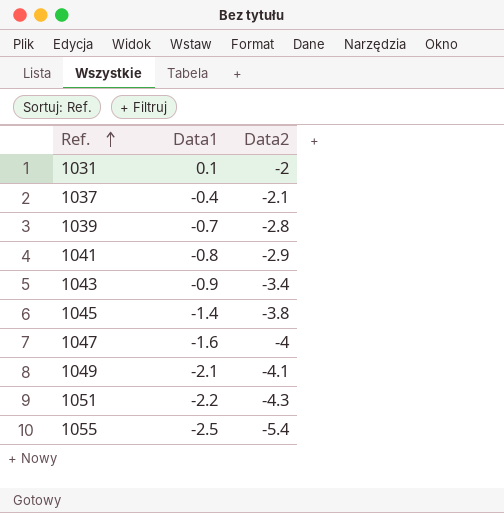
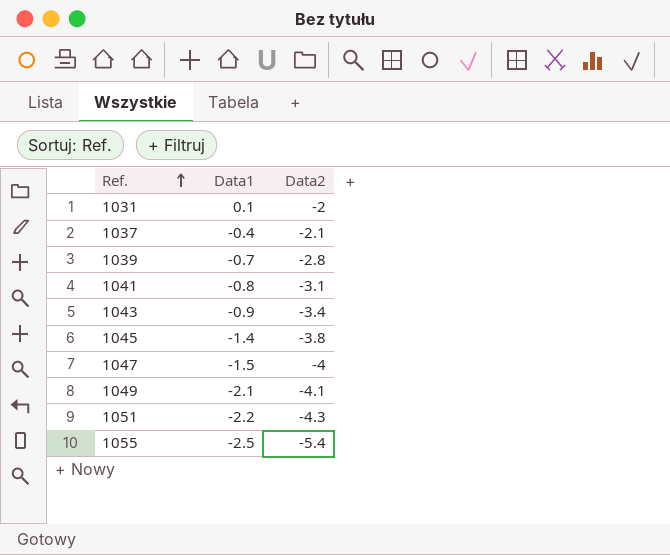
1041 | Data2: -2.9 -> -3.1
1047 | Data1: -1.6 -> -1.5

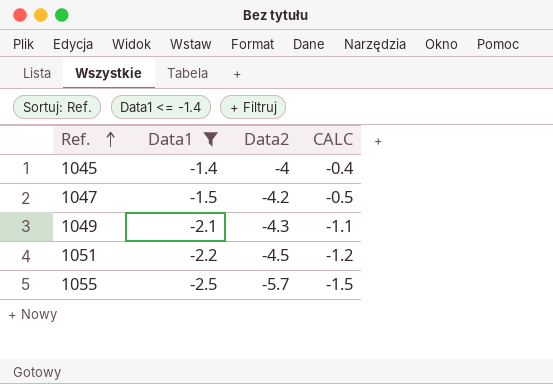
filter: none -> Data1 <= -1.4
column CALC | formula: none -> [Data1] + 1
1045 | Data2: -3.8 -> -4
1047 | Data2: -4 -> -4.2
1049 | Data2: -4.1 -> -4.3
1051 | Data2: -4.3 -> -4.5
1055 | Data2: -5.4 -> -5.7

